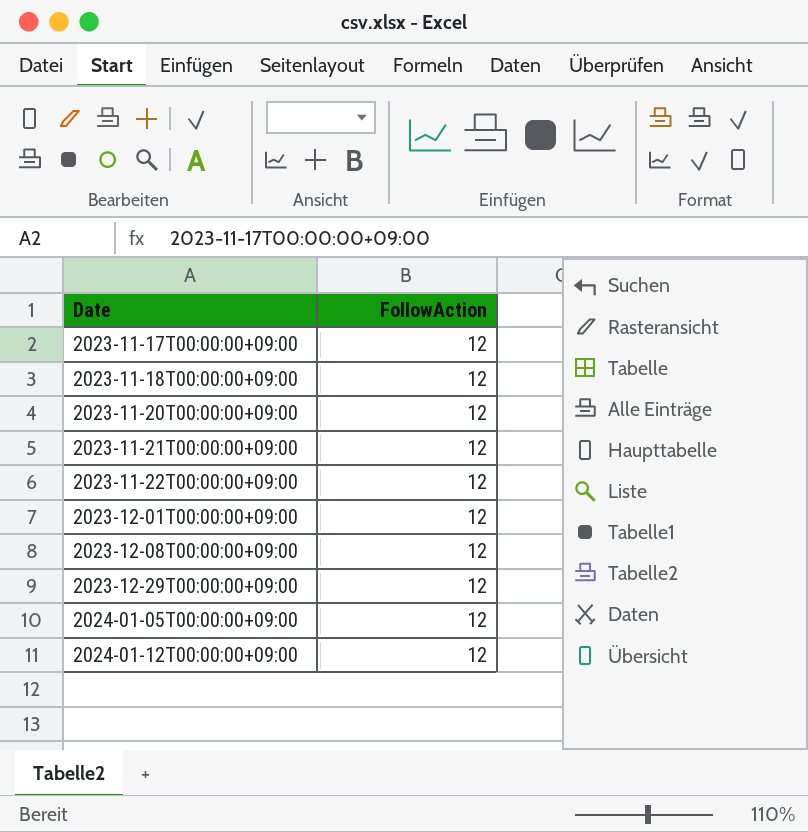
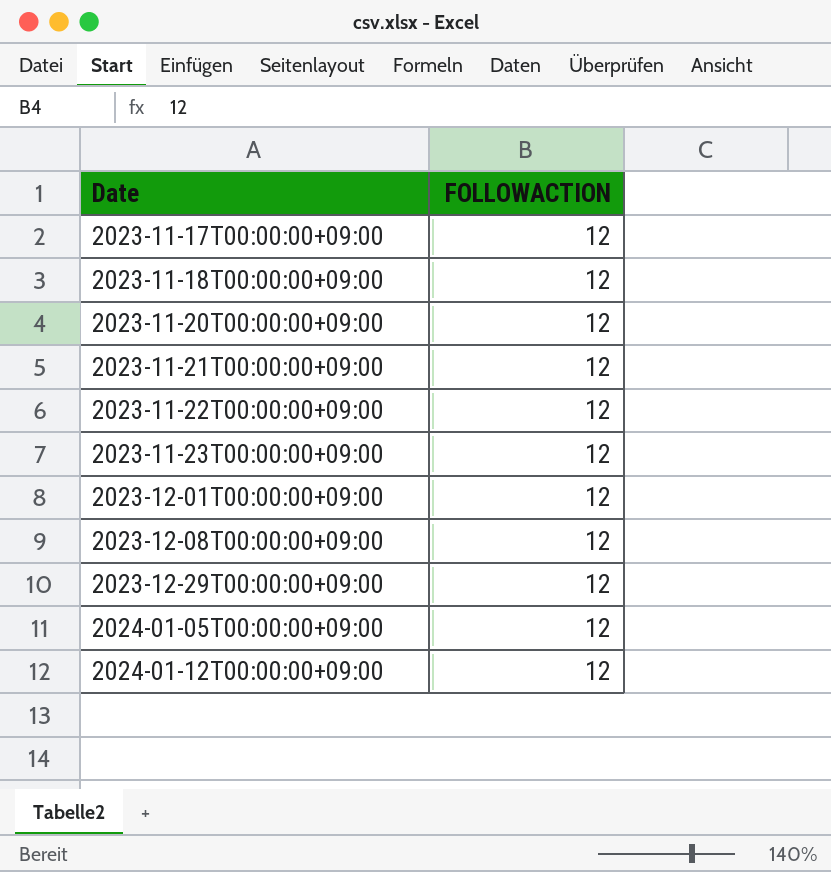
column name: FollowAction -> FOLLOWACTION
row 2023-11-23T00:00:00+09:00: none -> 12

